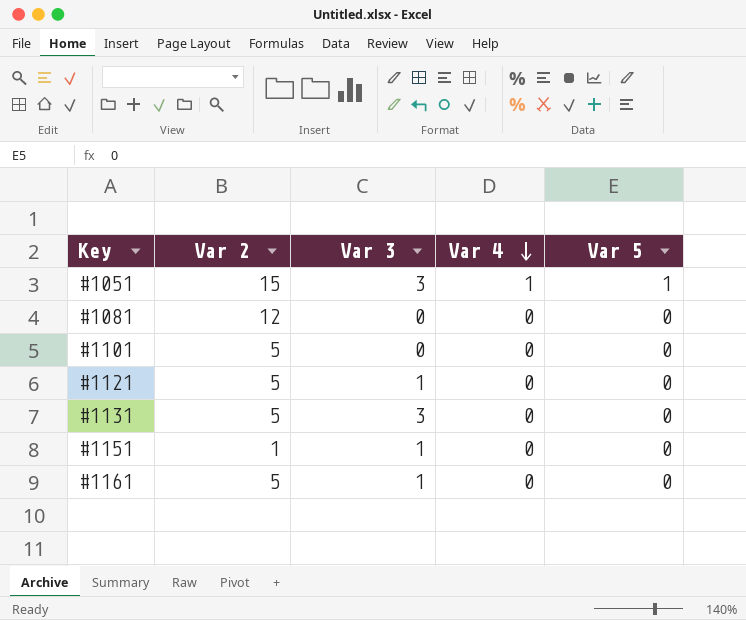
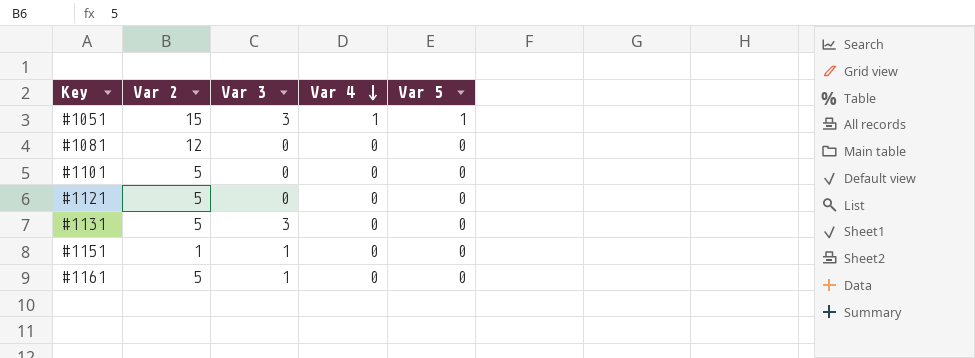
#1121 | Var 3: 1 -> 0

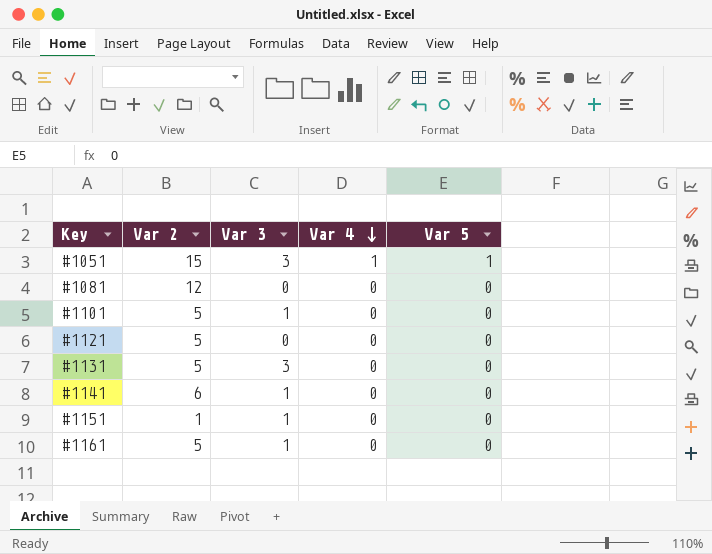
#1101 | Var 3: 0 -> 1
row #1141: none -> 6 | 1 | 0 | 0

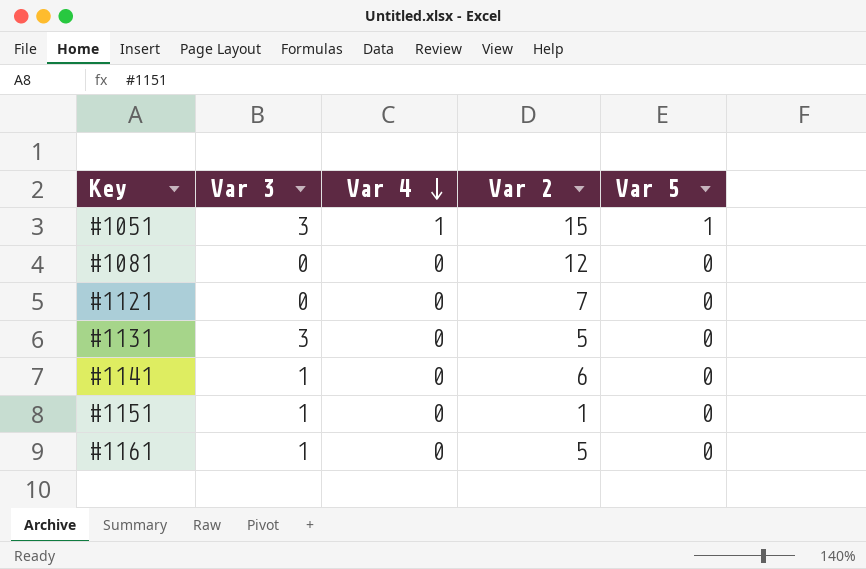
column Var 2 | position: 2 -> 4
row #1101: 5 | 1 | 0 | 0 -> none
#1121 | Var 2: 5 -> 7

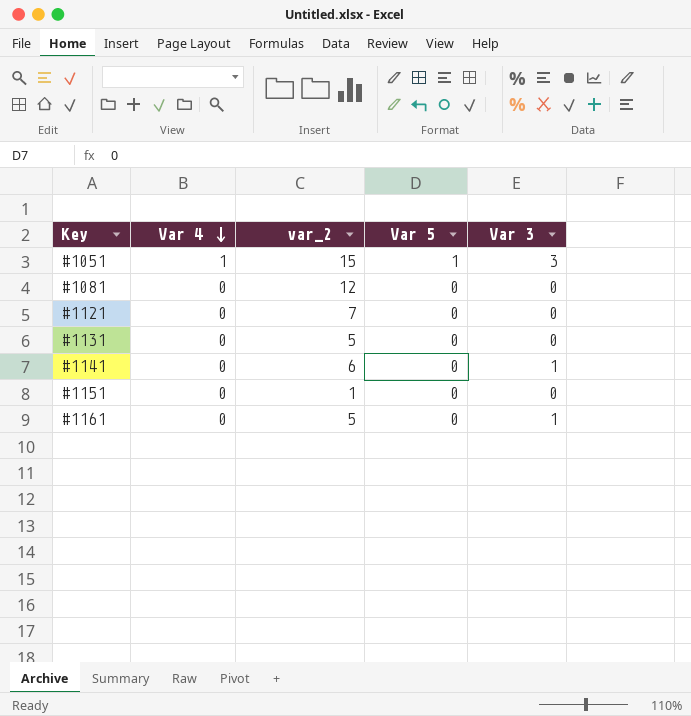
column name: Var 2 -> var_2
column Var 3 | position: 2 -> 5
#1131 | Var 3: 3 -> 0
#1151 | Var 3: 1 -> 0

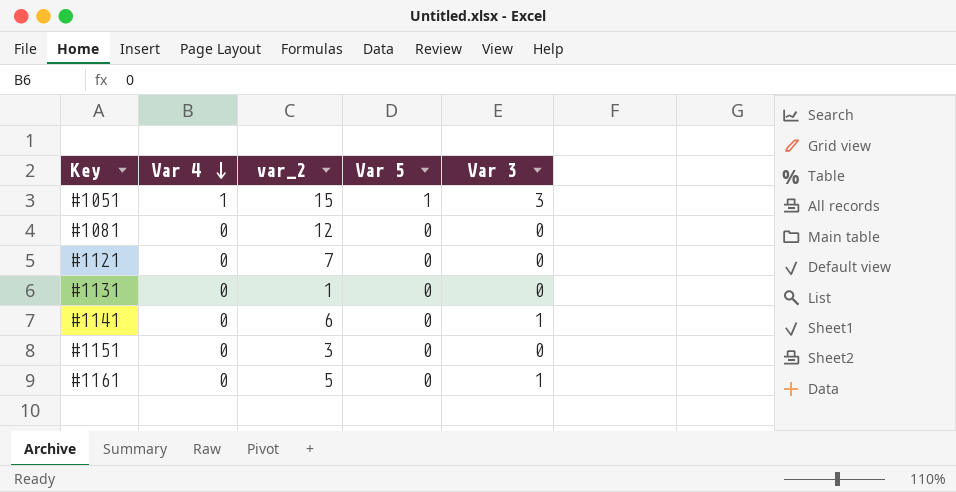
#1131 | var_2: 5 -> 1
#1151 | var_2: 1 -> 3

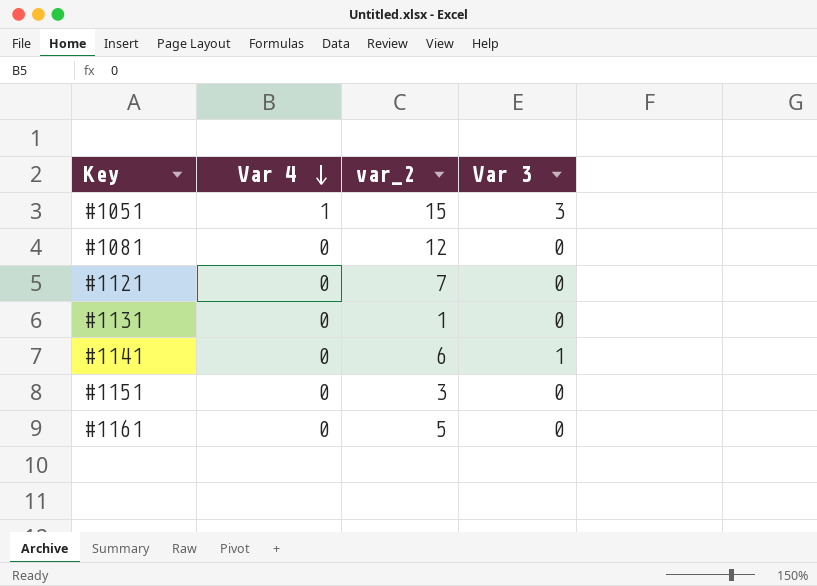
column Var 5 | position: 4 -> none
#1161 | Var 3: 1 -> 0

